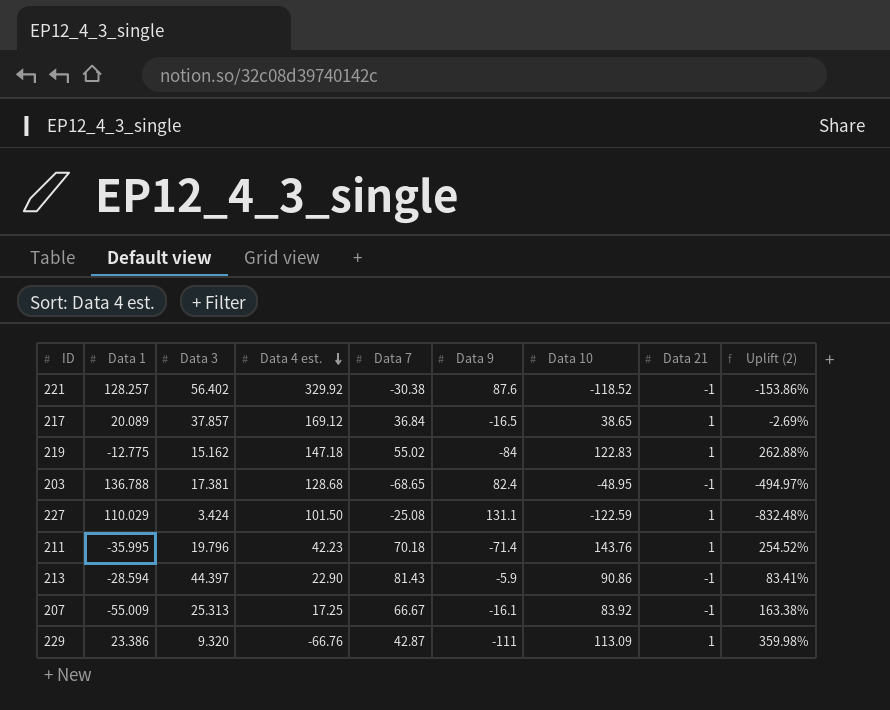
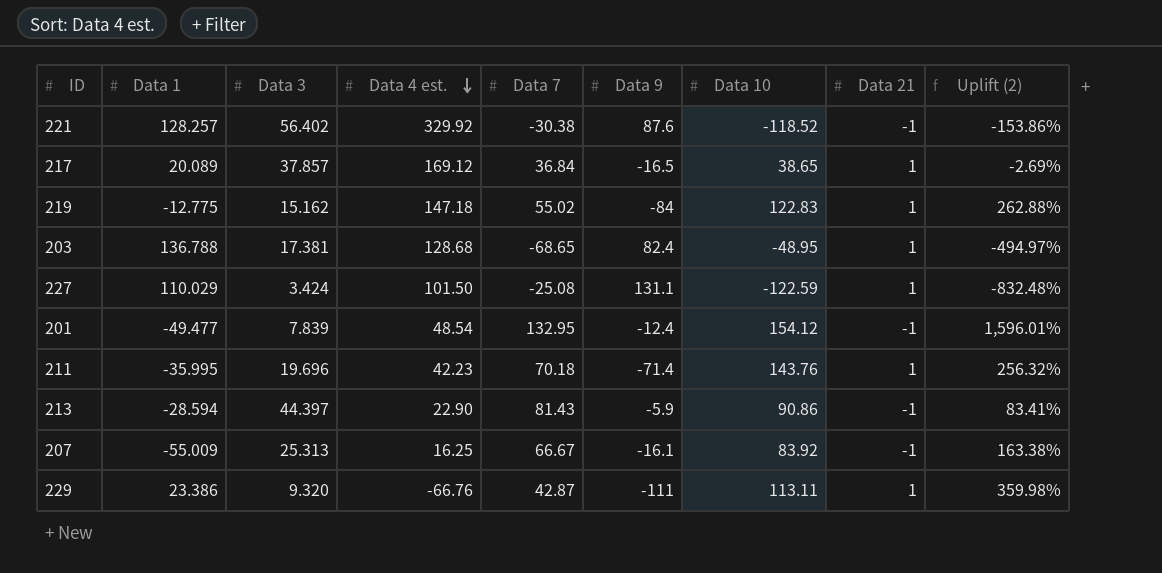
203 | Data 21: -1 -> 1
row 201: none -> -49.477 | 7.839 | 48.54 | 132.95 | -12.4 | 154.12 | -1 | 1,596.01%
211 | Data 3: 19.796 -> 19.696
211 | Uplift (2): 254.52% -> 256.32%
207 | Data 4 est.: 17.25 -> 16.25
229 | Data 10: 113.09 -> 113.11

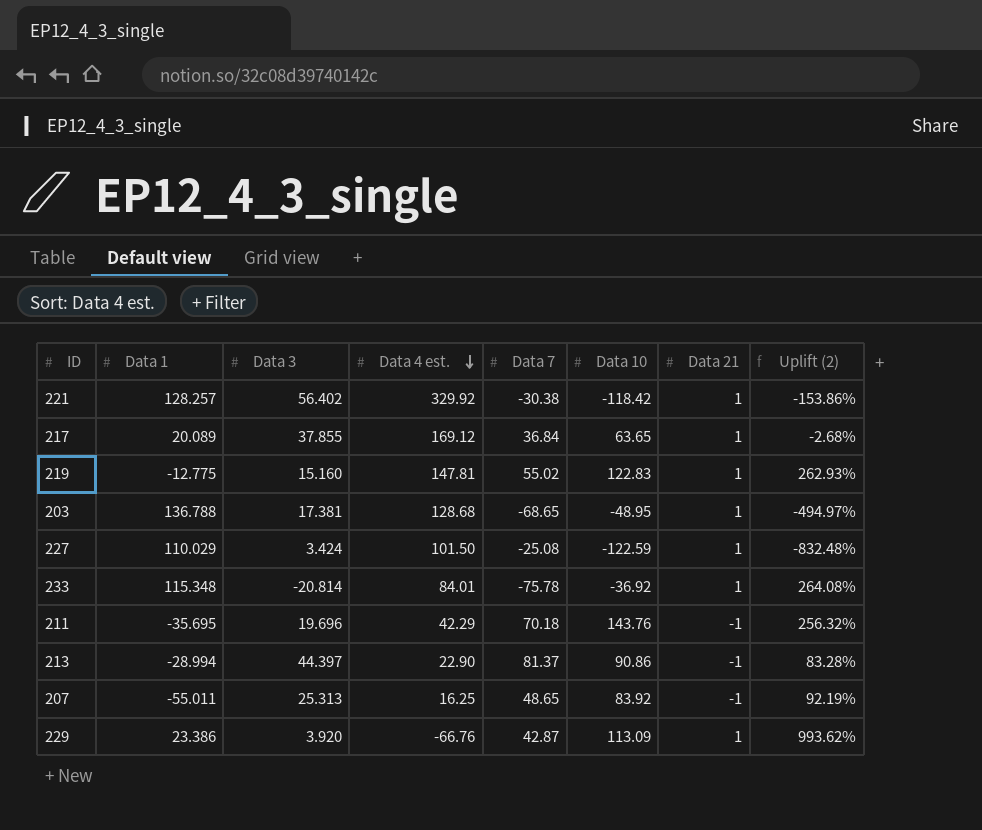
column Data 9 | position: 6 -> none
row 201: -49.477 | 7.839 | 48.54 | 132.95 | -12.4 | 154.12 | -1 | 1,596.01% -> none
221 | Data 10: -118.52 -> -118.42
221 | Data 21: -1 -> 1
217 | Data 3: 37.857 -> 37.855
217 | Data 10: 38.65 -> 63.65
217 | Uplift (2): -2.69% -> -2.68%
219 | Data 3: 15.162 -> 15.160
219 | Data 4 est.: 147.18 -> 147.81
219 | Uplift (2): 262.88% -> 262.93%
row 233: none -> 115.348 | -20.814 | 84.01 | -75.78 | -36.92 | 1 | 264.08%
211 | Data 1: -35.995 -> -35.695
211 | Data 4 est.: 42.23 -> 42.29
211 | Data 21: 1 -> -1
213 | Data 1: -28.594 -> -28.994
213 | Data 7: 81.43 -> 81.37
213 | Uplift (2): 83.41% -> 83.28%
207 | Data 1: -55.009 -> -55.011
207 | Data 7: 66.67 -> 48.65
207 | Uplift (2): 163.38% -> 92.19%
229 | Data 3: 9.320 -> 3.920
229 | Data 10: 113.11 -> 113.09
229 | Uplift (2): 359.98% -> 993.62%

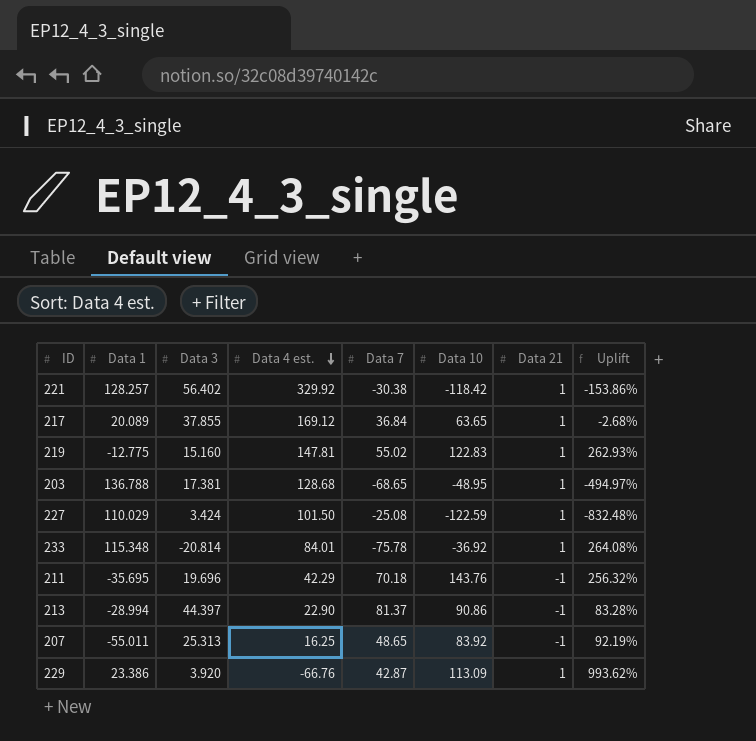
column name: Uplift (2) -> Uplift

